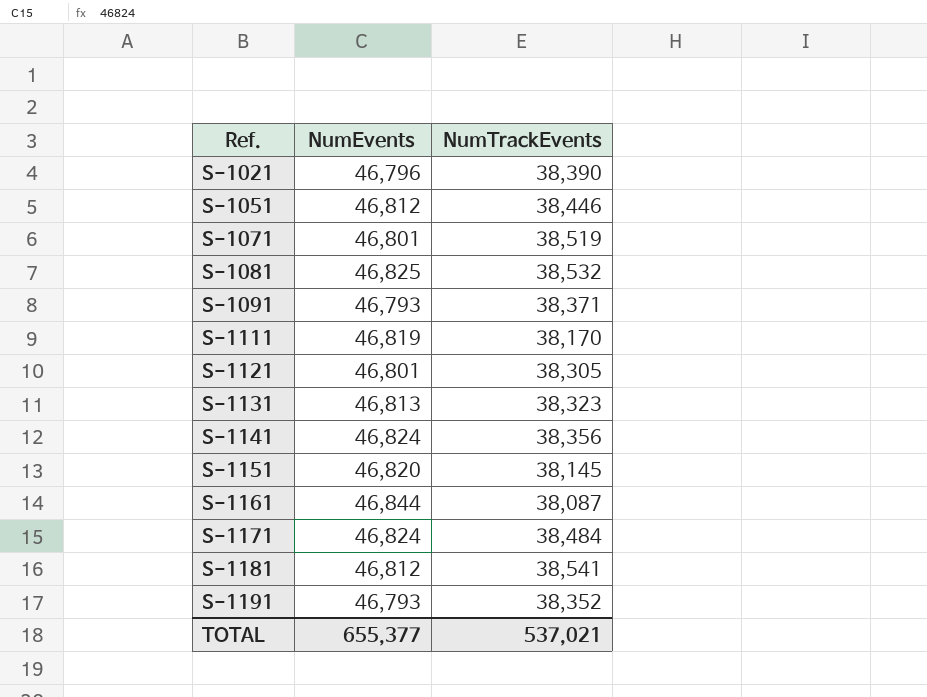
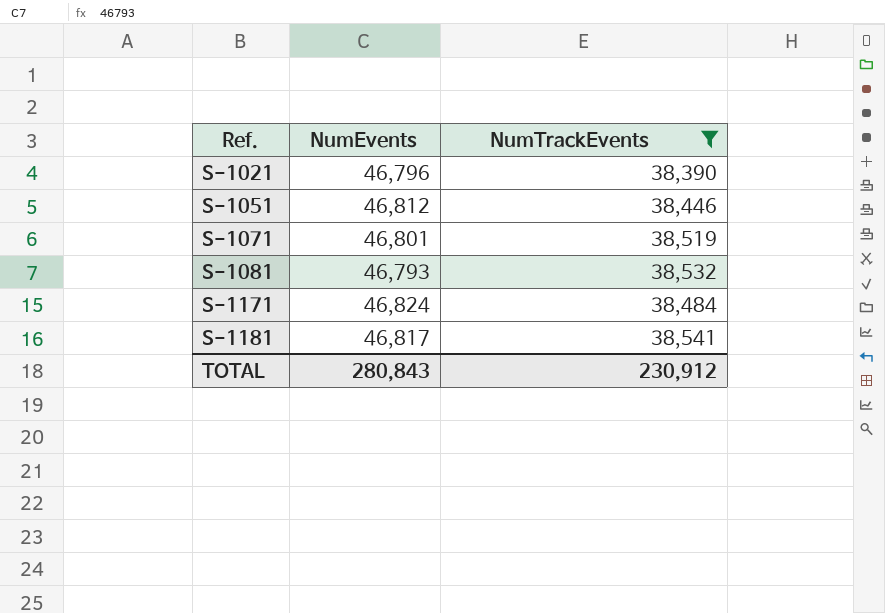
filter: none -> NumTrackEvents >= 38,390
S-1081 | NumEvents: 46,825 -> 46,793
S-1181 | NumEvents: 46,812 -> 46,817
TOTAL | NumEvents: 655,377 -> 280,843
TOTAL | NumTrackEvents: 537,021 -> 230,912

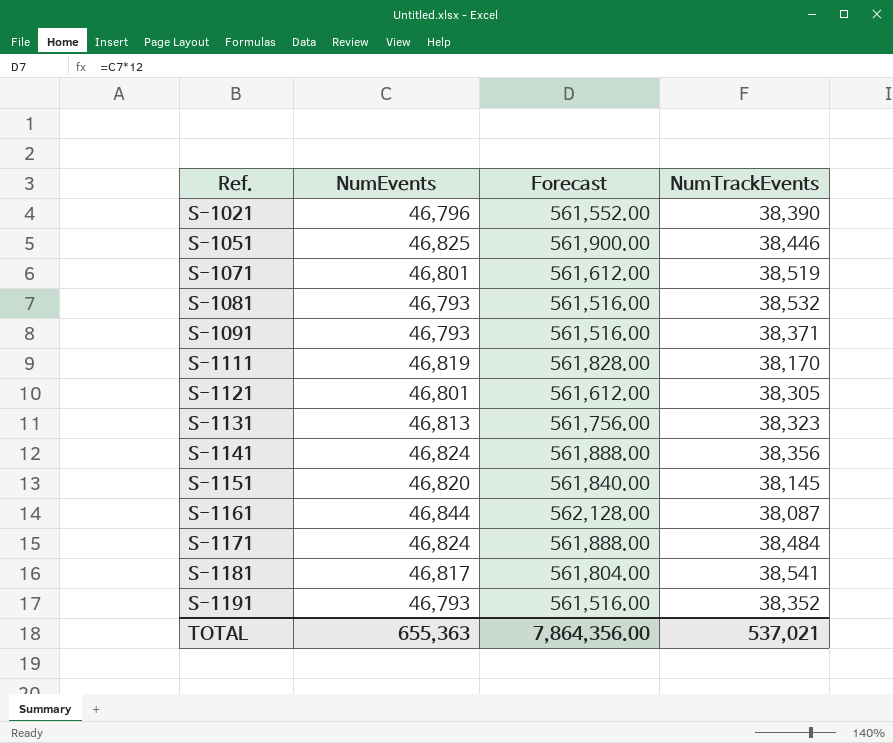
filter: NumTrackEvents >= 38,390 -> none
column Forecast | formula: none -> [NumEvents] * 12
S-1051 | NumEvents: 46,812 -> 46,825
TOTAL | NumEvents: 280,843 -> 655,363
TOTAL | NumTrackEvents: 230,912 -> 537,021

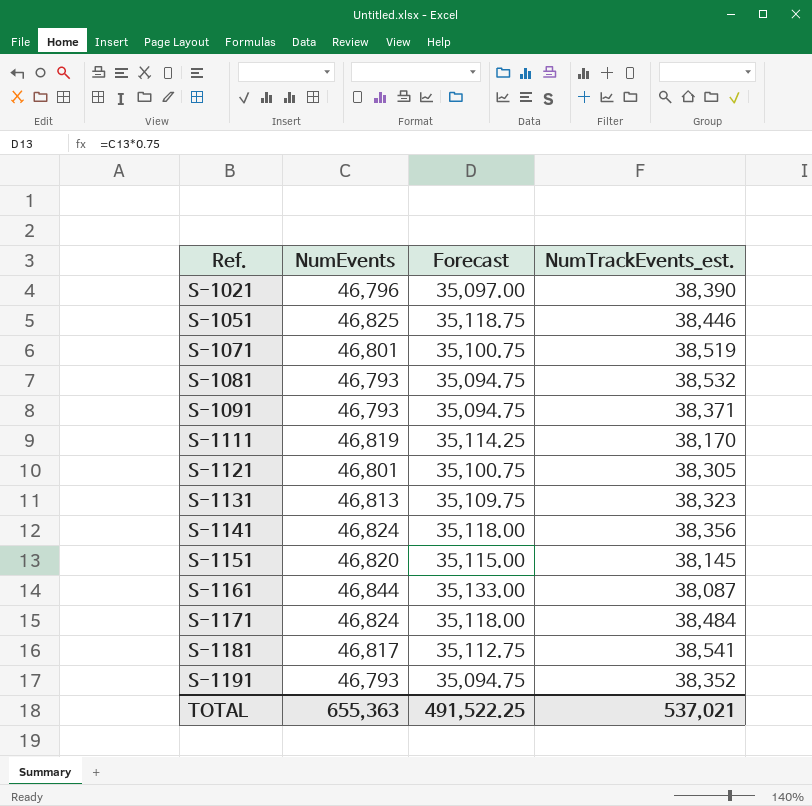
column Forecast | formula: [NumEvents] * 12 -> [NumEvents] * 0.75
column name: NumTrackEvents -> NumTrackEvents_est.
TOTAL | Forecast: 7,864,356.00 -> 491,522.25

